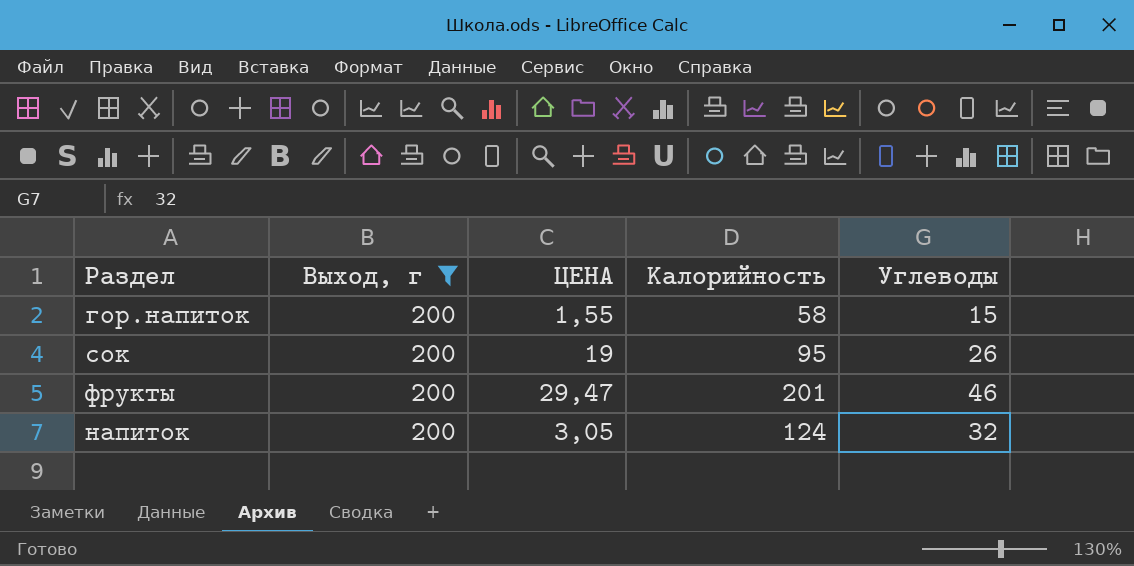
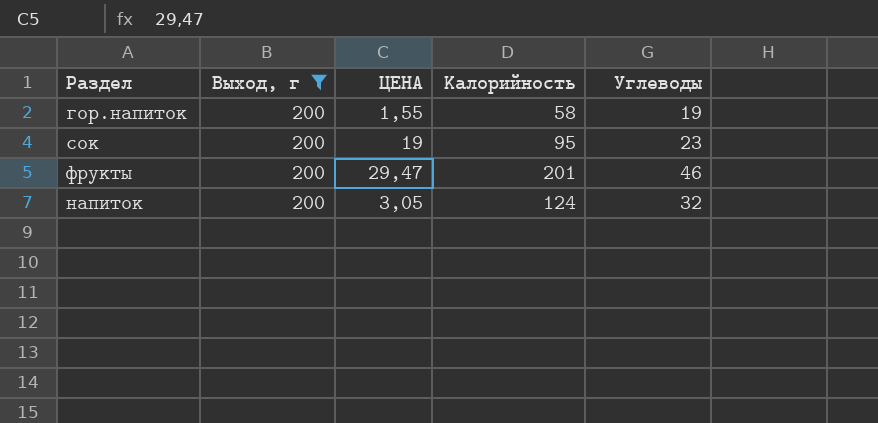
гор.напиток | Углеводы: 15 -> 19
сок | Углеводы: 26 -> 23

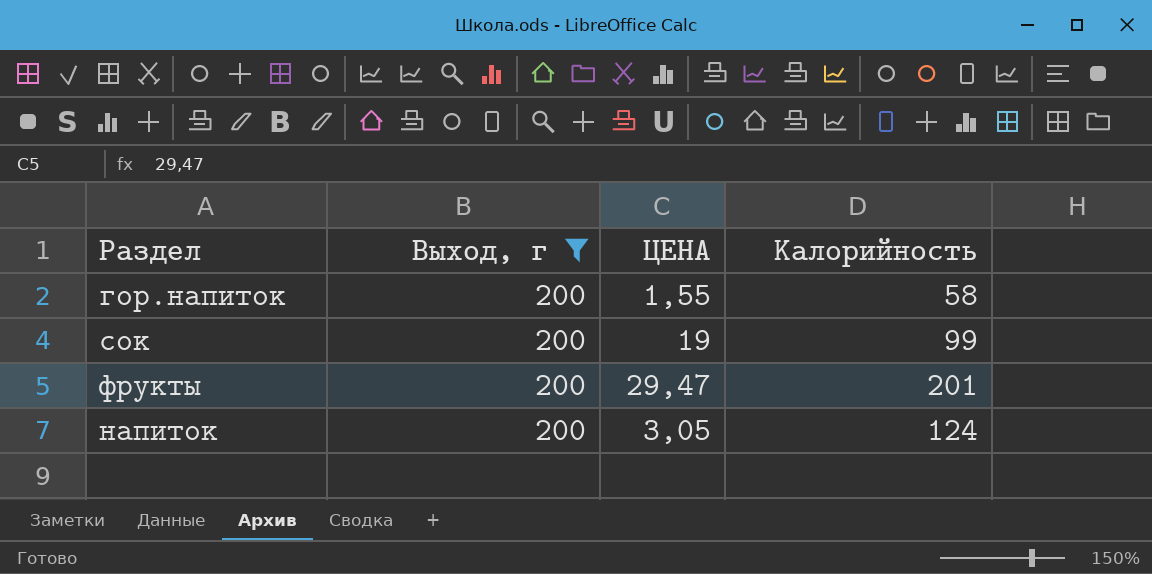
column Углеводы | position: 5 -> none
сок | Калорийность: 95 -> 99

